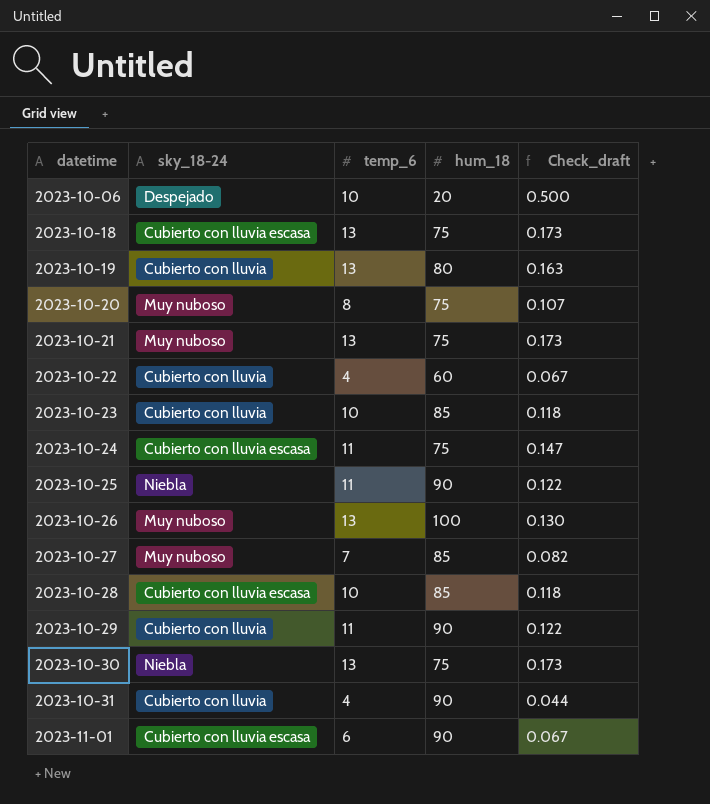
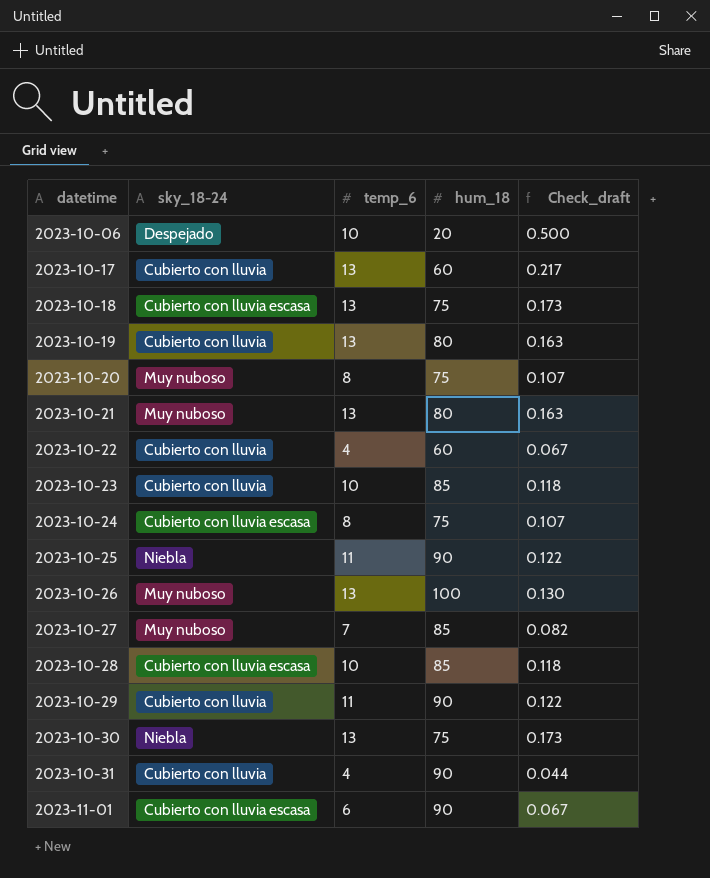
row 2023-10-17: none -> Cubierto con lluvia | 13 | 60 | 0.217
2023-10-21 | hum_18: 75 -> 80
2023-10-21 | Check_draft: 0.173 -> 0.163
2023-10-24 | temp_6: 11 -> 8
2023-10-24 | Check_draft: 0.147 -> 0.107

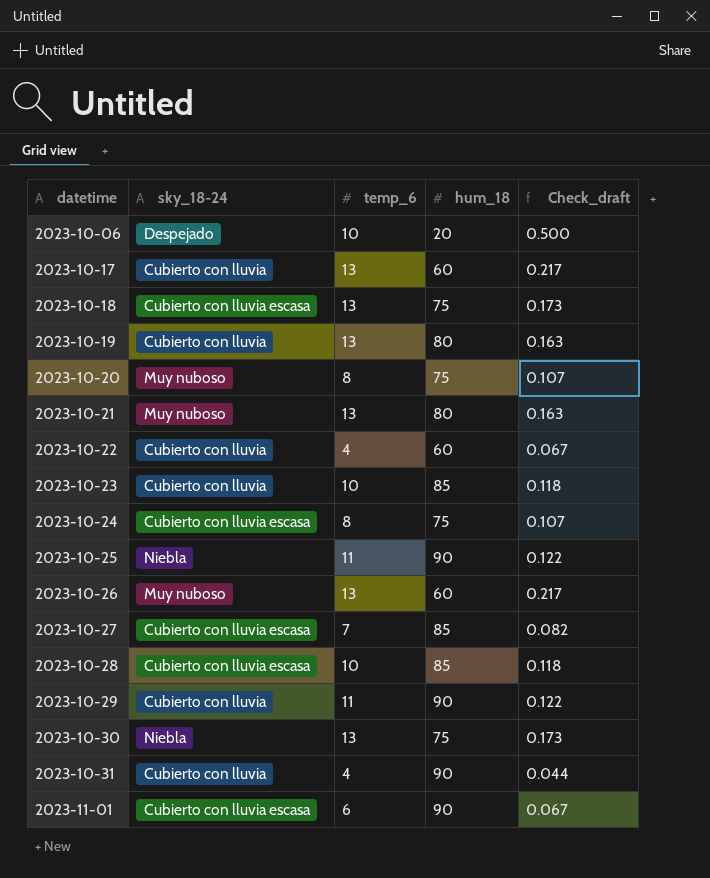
2023-10-26 | hum_18: 100 -> 60
2023-10-26 | Check_draft: 0.130 -> 0.217
2023-10-27 | sky_18-24: Muy nuboso -> Cubierto con lluvia escasa

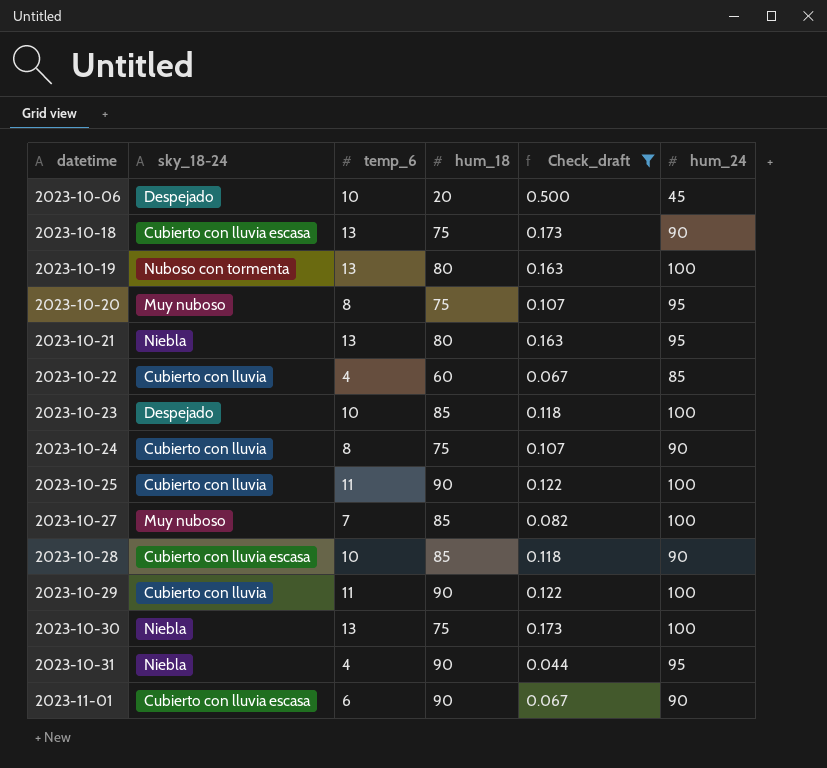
filter: none -> Check_draft != 0.217
column hum_24 | position: none -> 6
2023-10-19 | sky_18-24: Cubierto con lluvia -> Nuboso con tormenta
2023-10-21 | sky_18-24: Muy nuboso -> Niebla
2023-10-23 | sky_18-24: Cubierto con lluvia -> Despejado
2023-10-24 | sky_18-24: Cubierto con lluvia escasa -> Cubierto con lluvia
2023-10-25 | sky_18-24: Niebla -> Cubierto con lluvia
2023-10-27 | sky_18-24: Cubierto con lluvia escasa -> Muy nuboso
2023-10-31 | sky_18-24: Cubierto con lluvia -> Niebla

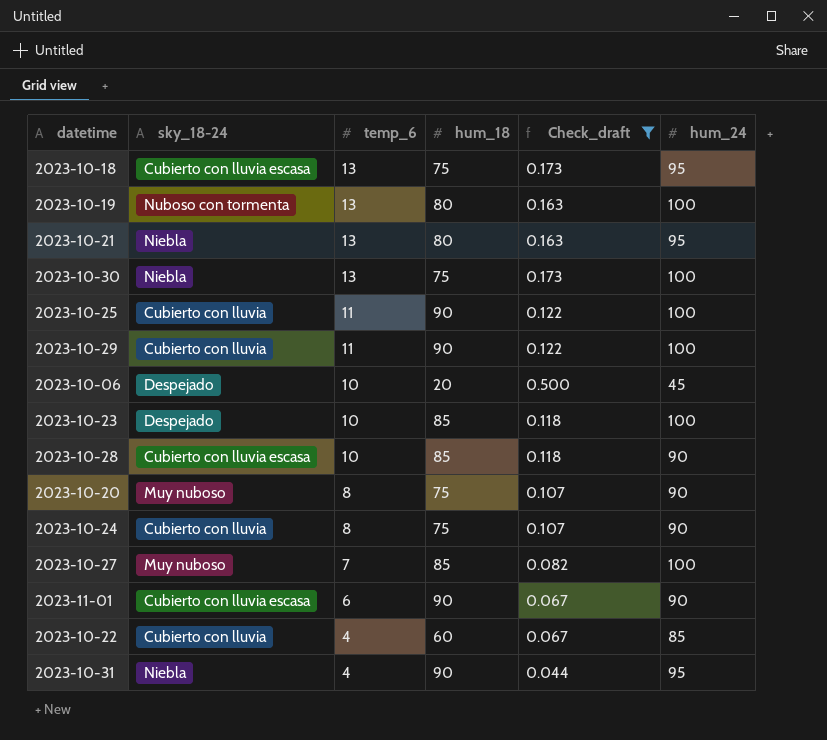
row order: datetime ascending -> temp_6 descending
2023-10-18 | hum_24: 90 -> 95
2023-10-20 | hum_24: 95 -> 90

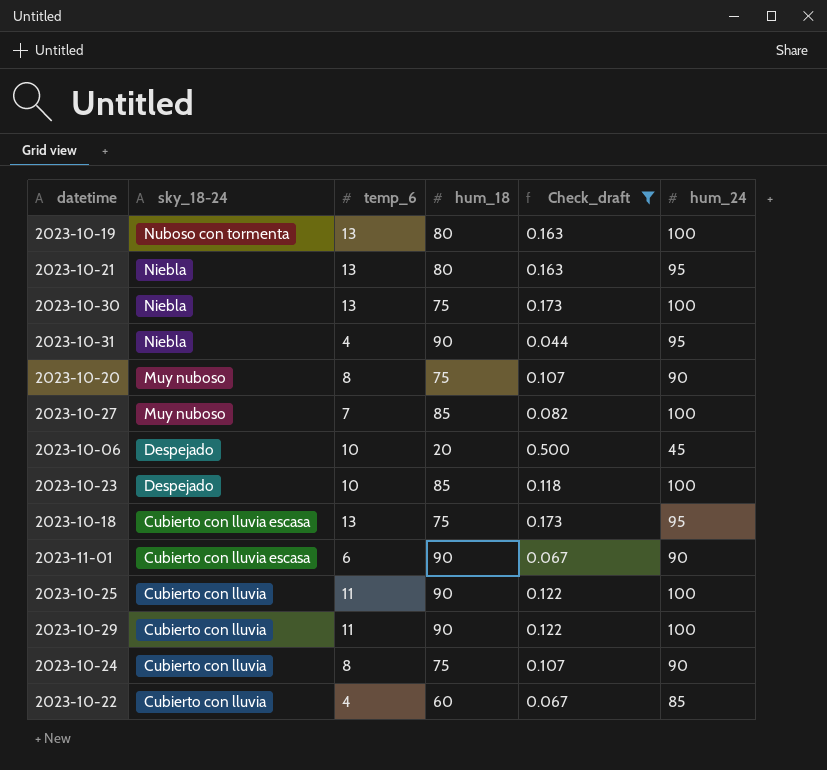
row order: temp_6 descending -> sky_18-24 descending
row 2023-10-28: Cubierto con lluvia escasa | 10 | 85 | 0.118 | 90 -> none

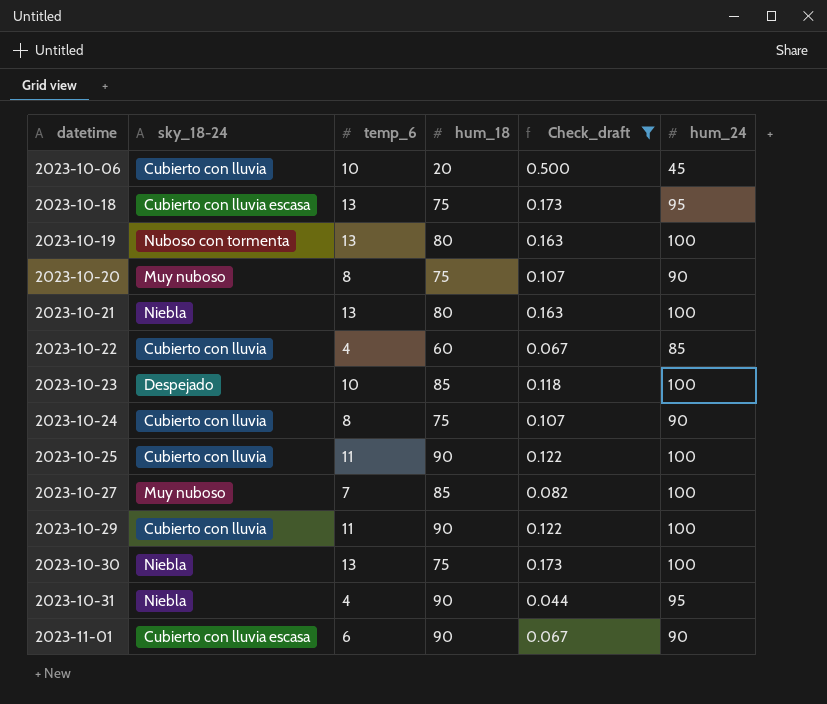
row order: sky_18-24 descending -> datetime ascending
2023-10-06 | sky_18-24: Despejado -> Cubierto con lluvia
2023-10-21 | hum_24: 95 -> 100

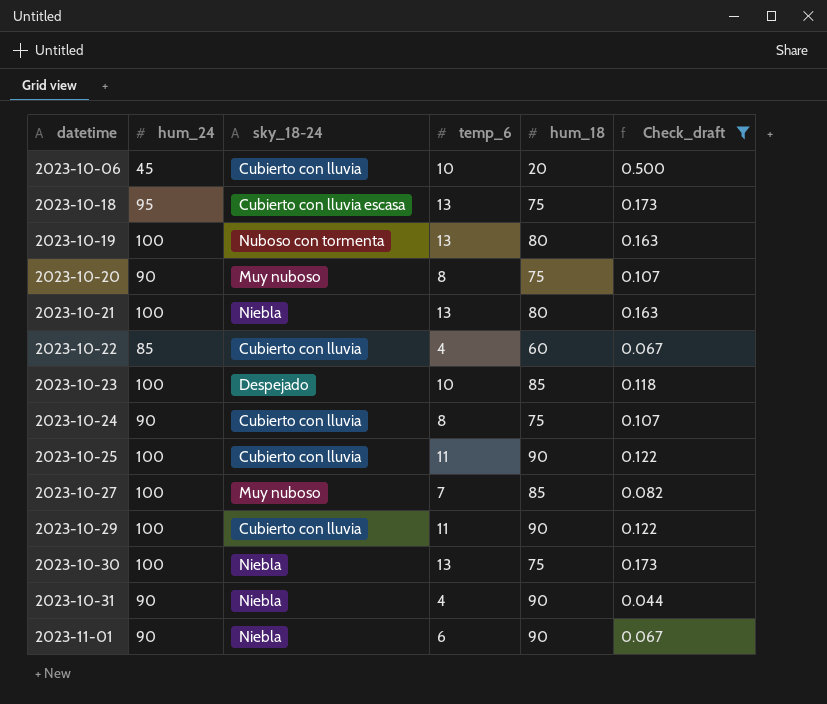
column hum_24 | position: 6 -> 2
2023-10-31 | hum_24: 95 -> 90
2023-11-01 | sky_18-24: Cubierto con lluvia escasa -> Niebla

